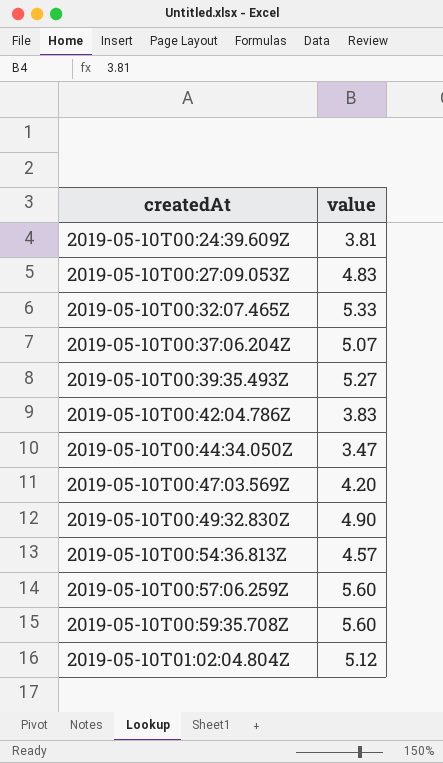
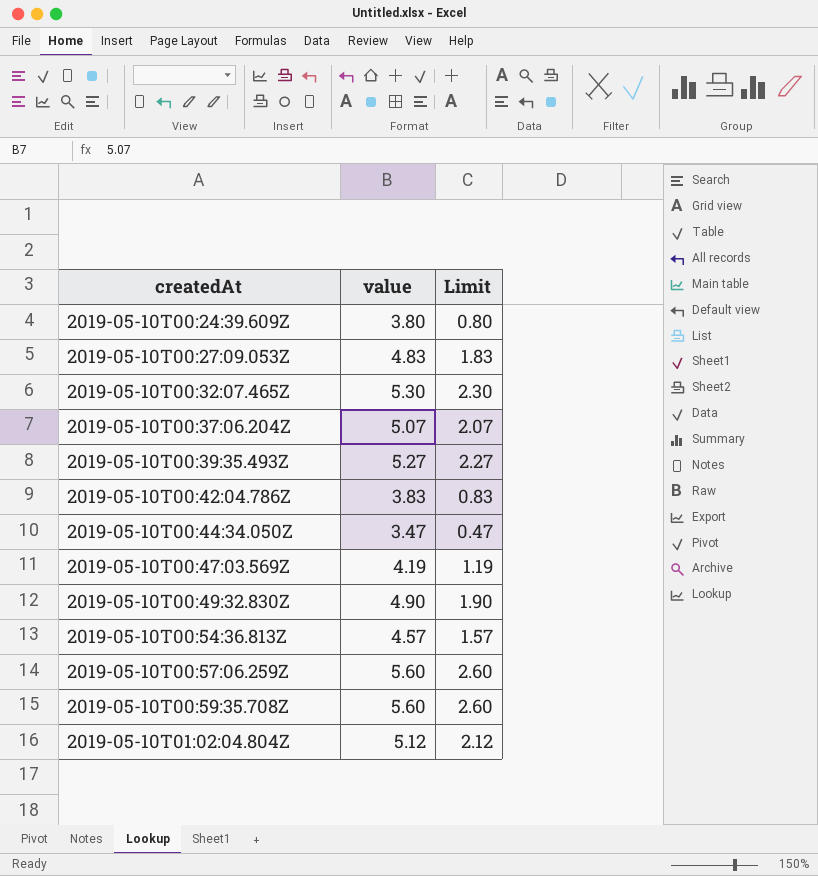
column Limit | formula: none -> [value] - 3
2019-05-10T00:24:39.609Z | value: 3.81 -> 3.80
2019-05-10T00:32:07.465Z | value: 5.33 -> 5.30
2019-05-10T00:47:03.569Z | value: 4.20 -> 4.19

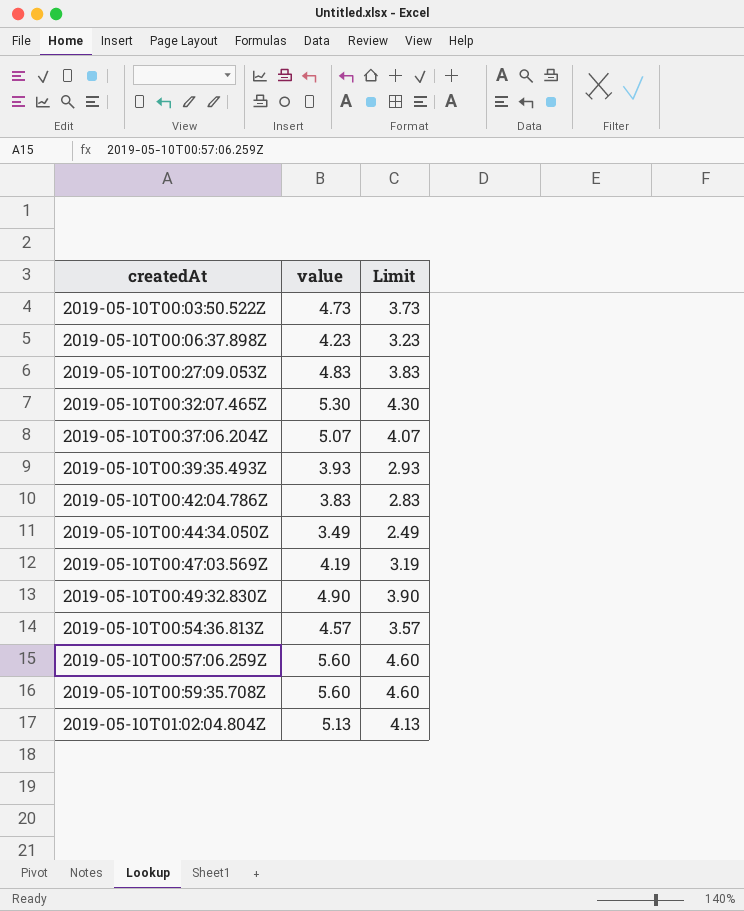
column Limit | formula: [value] - 3 -> [value] - 1
row 2019-05-10T00:24:39.609Z: 3.80 | 0.80 -> none
row 2019-05-10T00:03:50.522Z: none -> 4.73 | 3.73
row 2019-05-10T00:06:37.898Z: none -> 4.23 | 3.23
2019-05-10T00:39:35.493Z | value: 5.27 -> 3.93
2019-05-10T00:44:34.050Z | value: 3.47 -> 3.49
2019-05-10T01:02:04.804Z | value: 5.12 -> 5.13

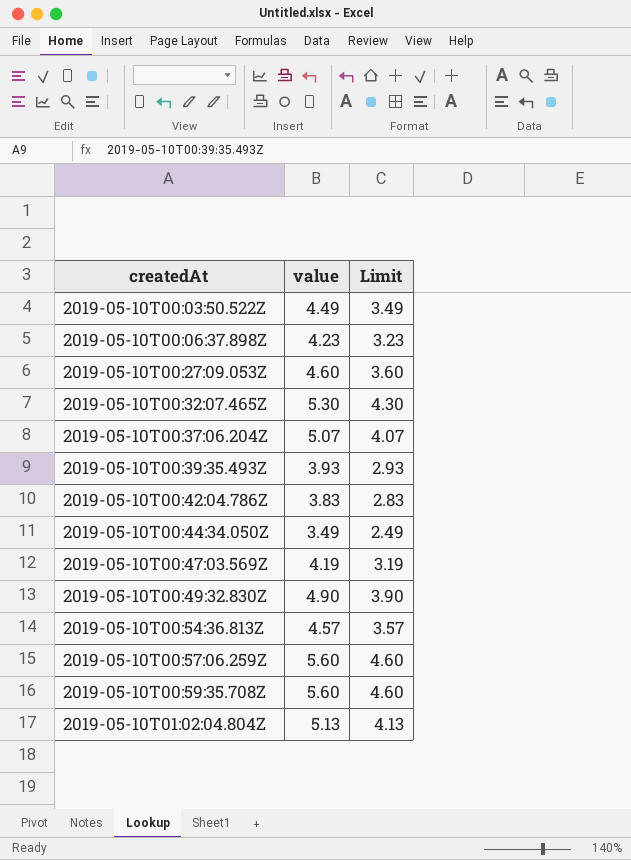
2019-05-10T00:03:50.522Z | value: 4.73 -> 4.49
2019-05-10T00:03:50.522Z | Limit: 3.73 -> 3.49
2019-05-10T00:27:09.053Z | value: 4.83 -> 4.60
2019-05-10T00:27:09.053Z | Limit: 3.83 -> 3.60

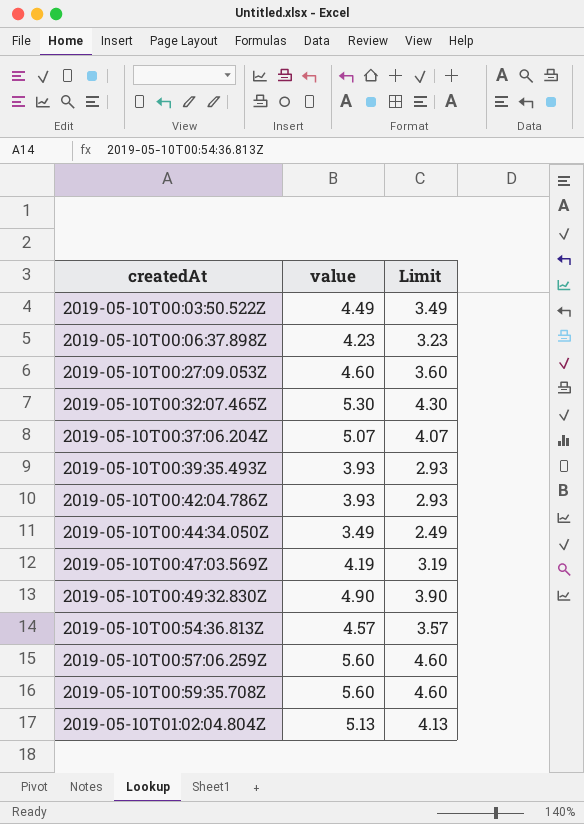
2019-05-10T00:42:04.786Z | value: 3.83 -> 3.93
2019-05-10T00:42:04.786Z | Limit: 2.83 -> 2.93

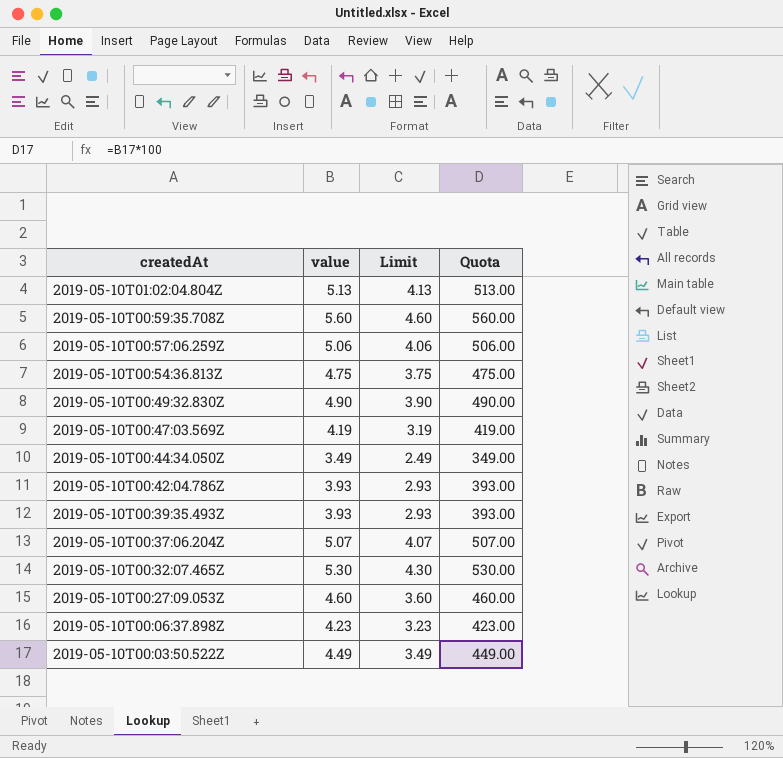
row order: createdAt ascending -> createdAt descending
column Quota | formula: none -> [value] * 100
2019-05-10T00:57:06.259Z | value: 5.60 -> 5.06
2019-05-10T00:57:06.259Z | Limit: 4.60 -> 4.06
2019-05-10T00:54:36.813Z | value: 4.57 -> 4.75
2019-05-10T00:54:36.813Z | Limit: 3.57 -> 3.75

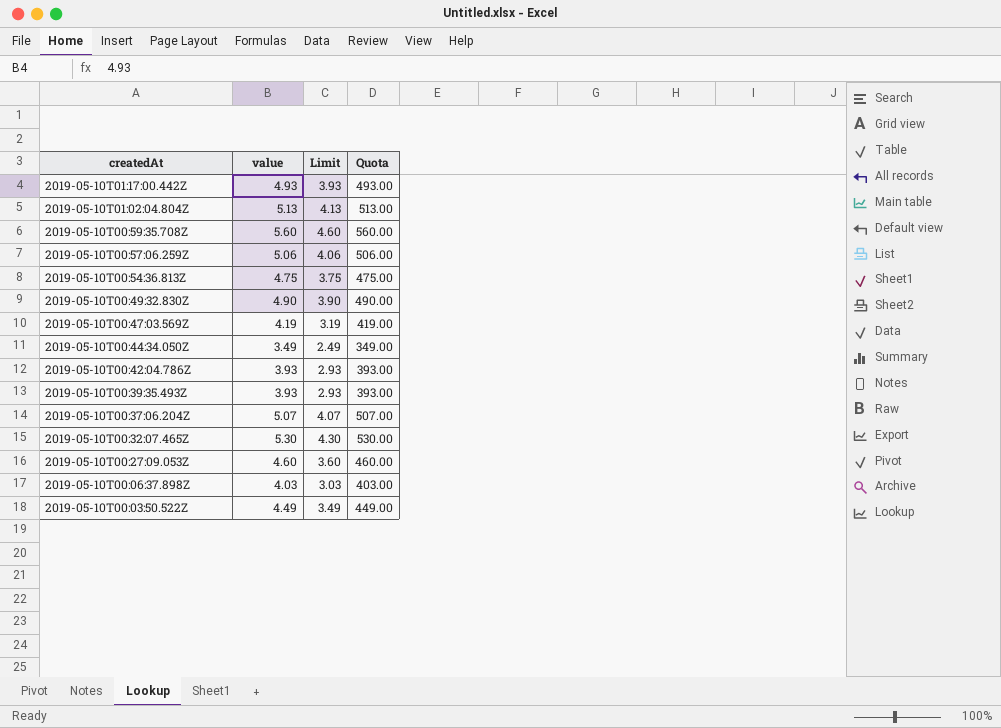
row 2019-05-10T01:17:00.442Z: none -> 4.93 | 3.93 | 493.00
2019-05-10T00:06:37.898Z | value: 4.23 -> 4.03
2019-05-10T00:06:37.898Z | Limit: 3.23 -> 3.03
2019-05-10T00:06:37.898Z | Quota: 423.00 -> 403.00

